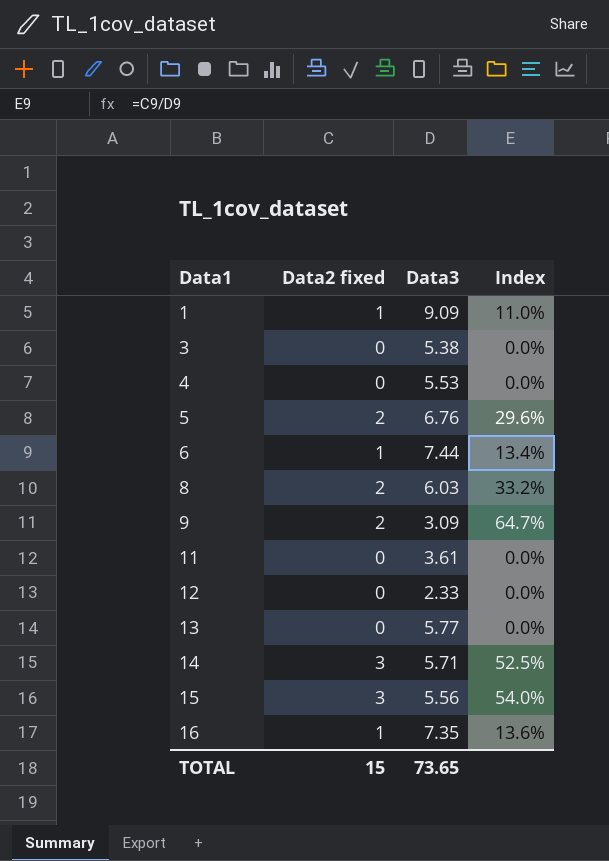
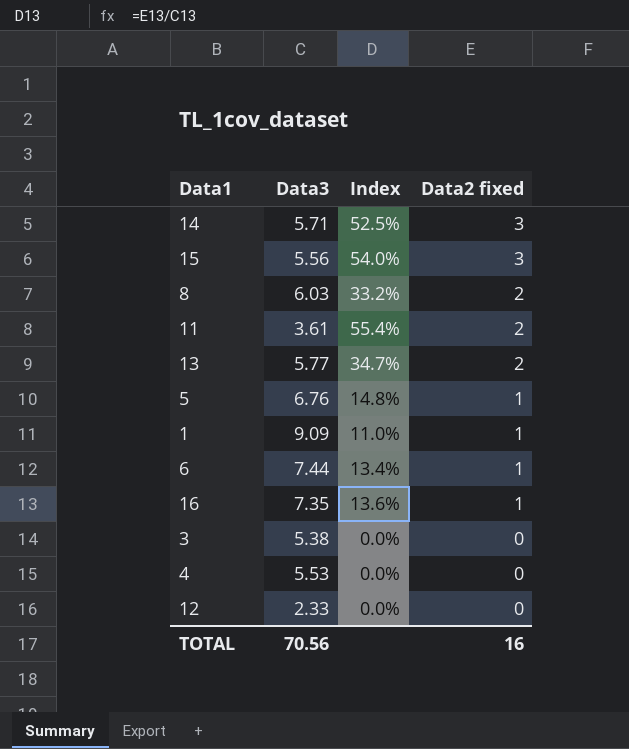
row order: Data1 ascending -> Data2 fixed descending
column Data2 fixed | position: 2 -> 4
row 9: 2 | 3.09 | 64.7% -> none
11 | Index: 0.0% -> 55.4%
11 | Data2 fixed: 0 -> 2
13 | Index: 0.0% -> 34.7%
13 | Data2 fixed: 0 -> 2
5 | Index: 29.6% -> 14.8%
5 | Data2 fixed: 2 -> 1
TOTAL | Data3: 73.65 -> 70.56
TOTAL | Data2 fixed: 15 -> 16

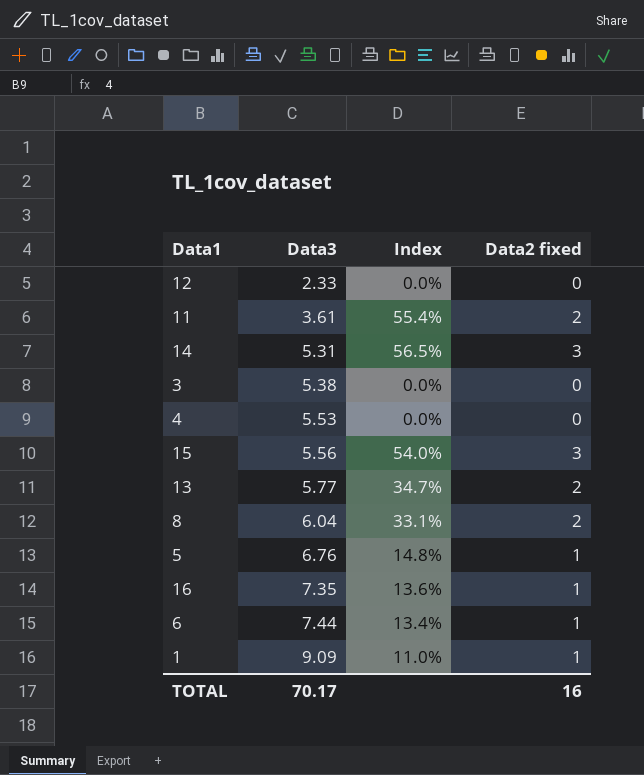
row order: Data2 fixed descending -> Data3 ascending
14 | Data3: 5.71 -> 5.31
14 | Index: 52.5% -> 56.5%
8 | Data3: 6.03 -> 6.04
8 | Index: 33.2% -> 33.1%
TOTAL | Data3: 70.56 -> 70.17

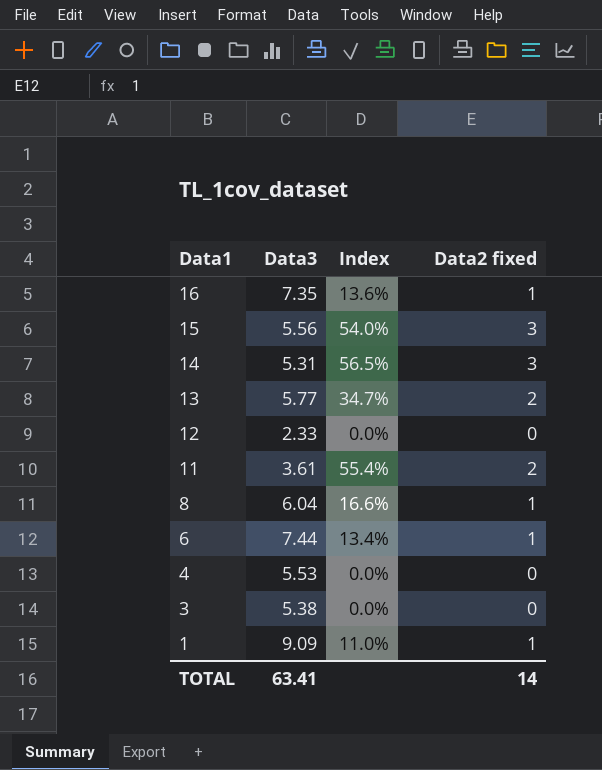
row order: Data3 ascending -> Data1 descending
row 5: 6.76 | 14.8% | 1 -> none
8 | Index: 33.1% -> 16.6%
8 | Data2 fixed: 2 -> 1
TOTAL | Data3: 70.17 -> 63.41
TOTAL | Data2 fixed: 16 -> 14

